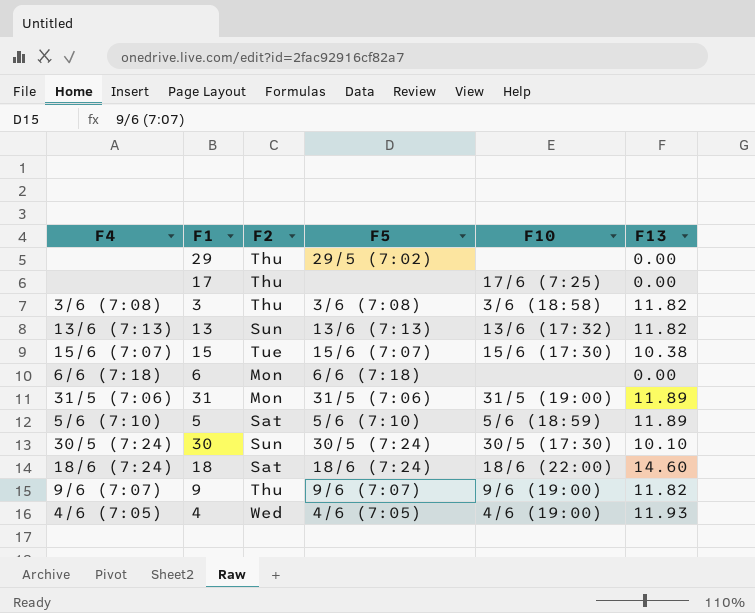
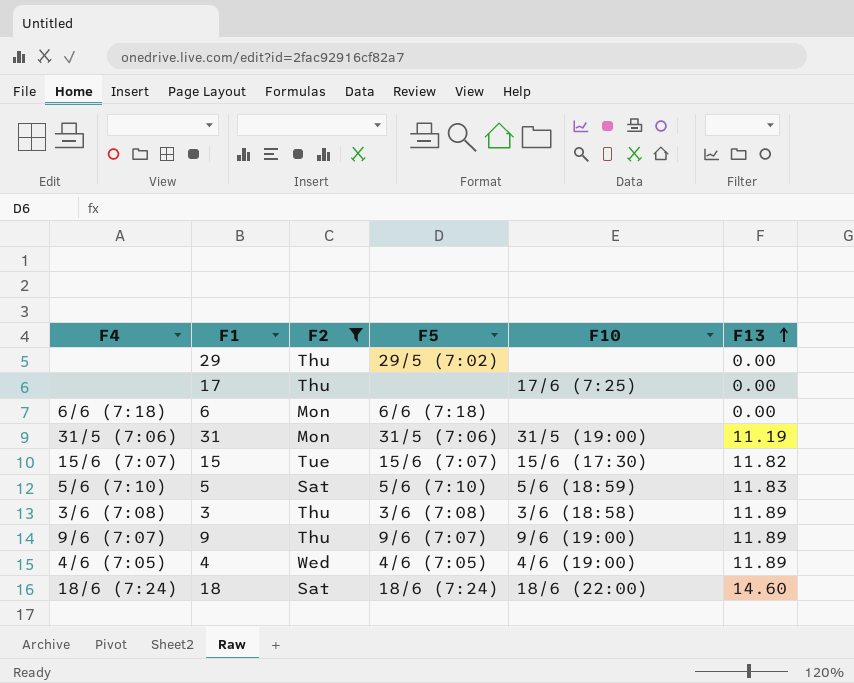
filter: none -> F2 != Sun
row order: none -> F13 ascending
31 | F13: 11.89 -> 11.19
15 | F13: 10.38 -> 11.82
5 | F13: 11.89 -> 11.83
3 | F13: 11.82 -> 11.89
9 | F13: 11.82 -> 11.89
4 | F13: 11.93 -> 11.89

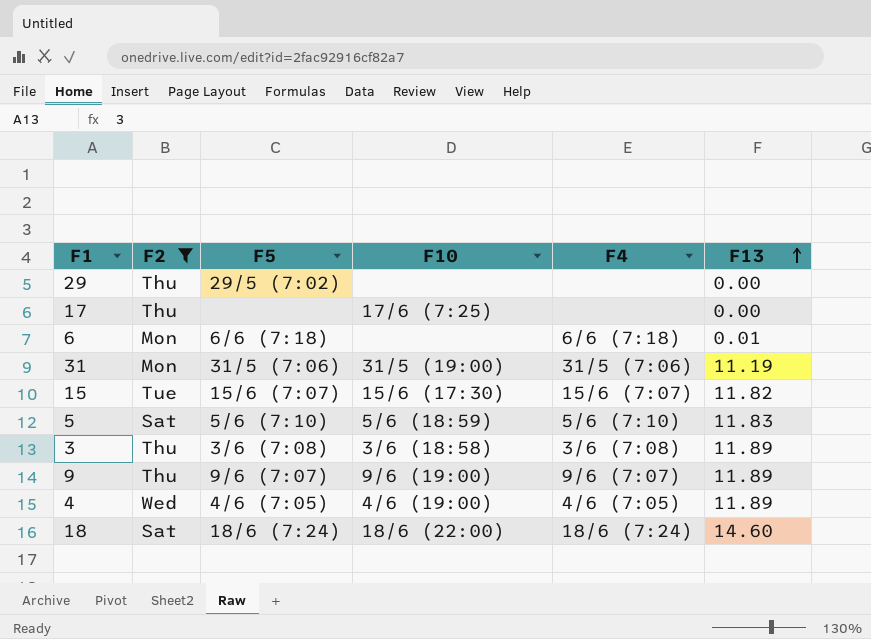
column F4 | position: 1 -> 5
6 | F13: 0.00 -> 0.01

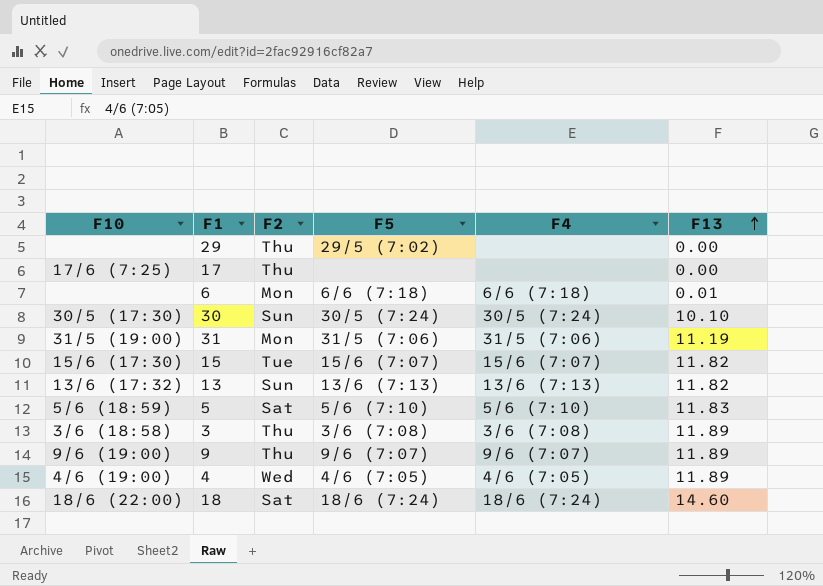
filter: F2 != Sun -> none
column F10 | position: 4 -> 1

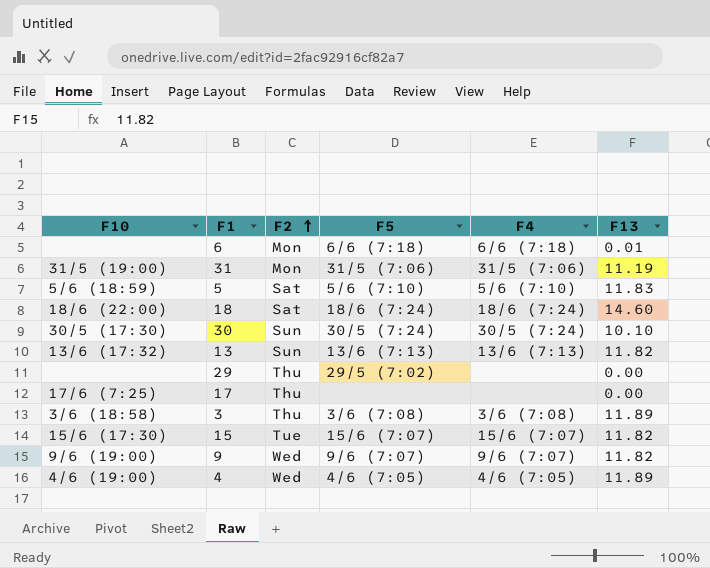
row order: F13 ascending -> F2 ascending
9 | F2: Thu -> Wed
9 | F13: 11.89 -> 11.82

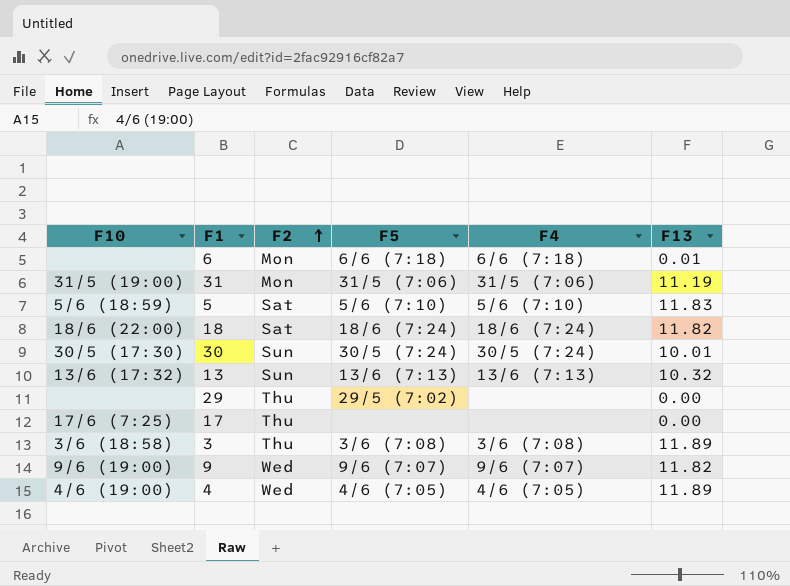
row 15: 15/6 (17:30) | Tue | 15/6 (7:07) | 15/6 (7:07) | 11.82 -> none
18 | F13: 14.60 -> 11.82
30 | F13: 10.10 -> 10.01
13 | F13: 11.82 -> 10.32

